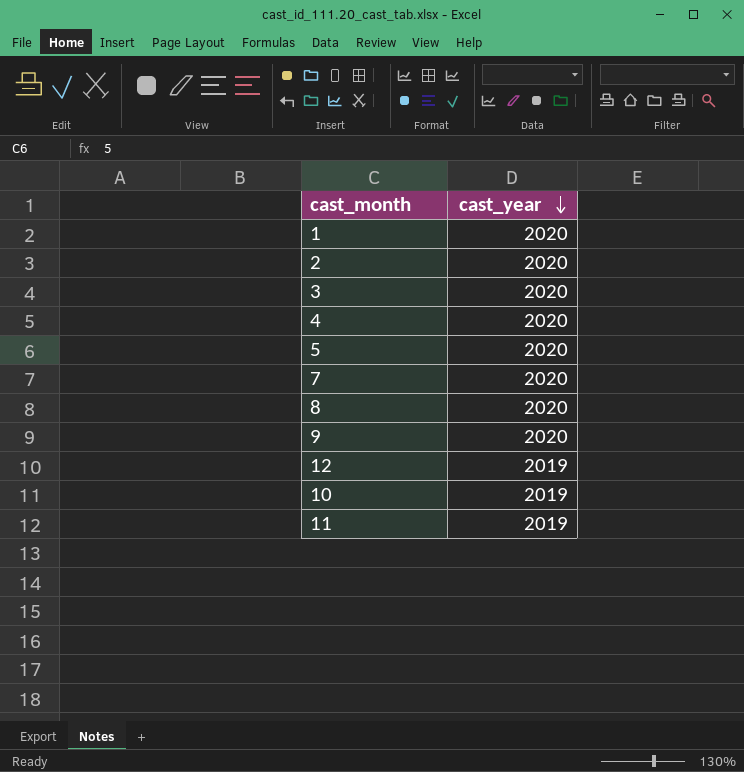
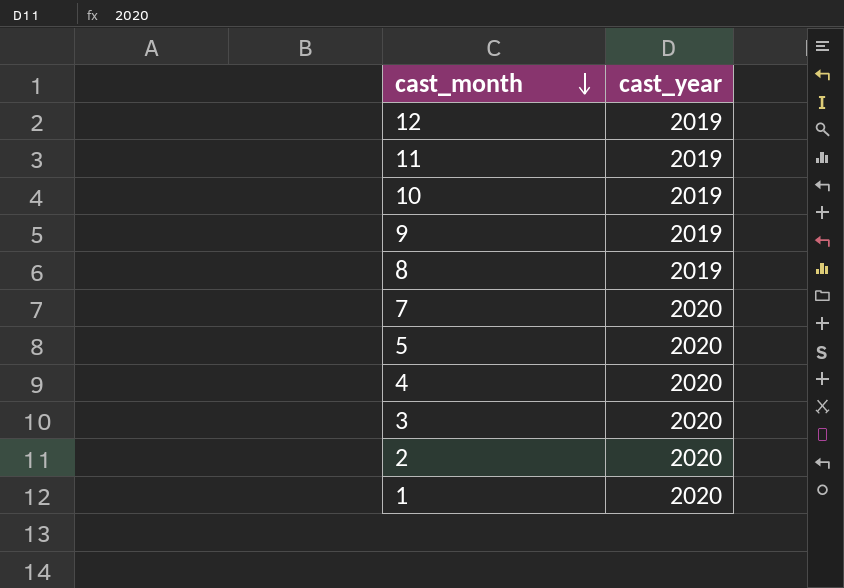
row order: cast_year descending -> cast_month descending
9 | cast_year: 2020 -> 2019
8 | cast_year: 2020 -> 2019

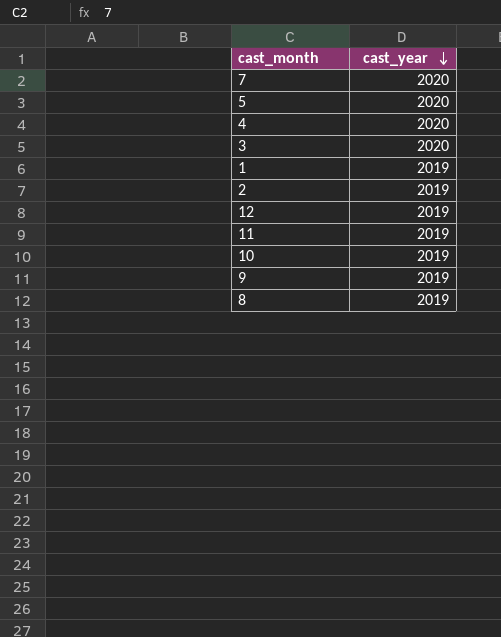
row order: cast_month descending -> cast_year descending
1 | cast_year: 2020 -> 2019
2 | cast_year: 2020 -> 2019

